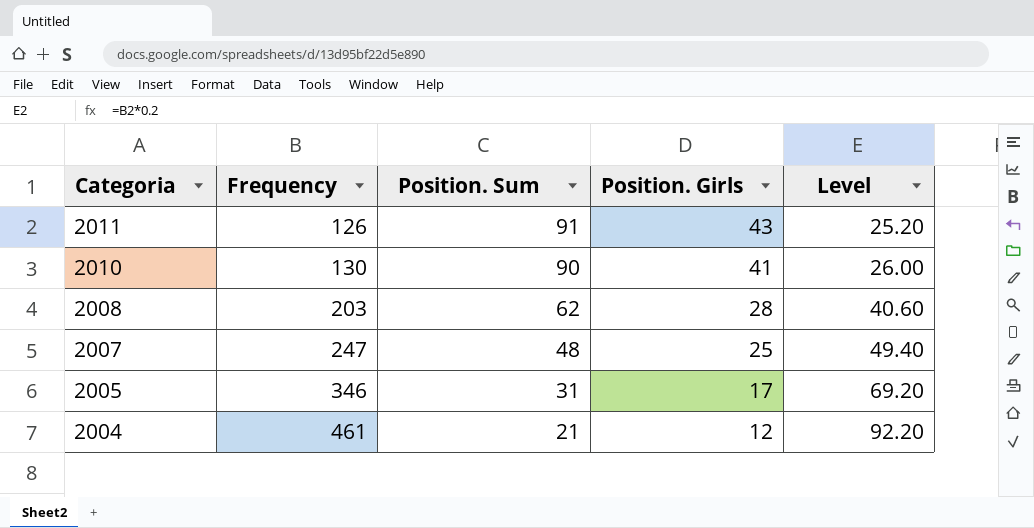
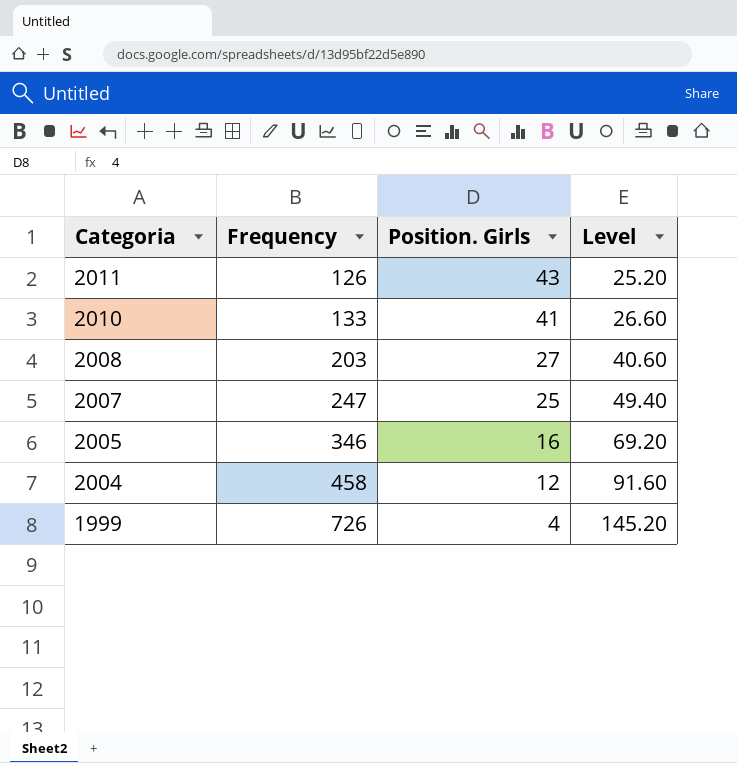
column Position. Sum | position: 3 -> none
2010 | Frequency: 130 -> 133
2010 | Level: 26.00 -> 26.60
2008 | Position. Girls: 28 -> 27
2005 | Position. Girls: 17 -> 16
2004 | Frequency: 461 -> 458
2004 | Level: 92.20 -> 91.60
row 1999: none -> 726 | 4 | 145.20

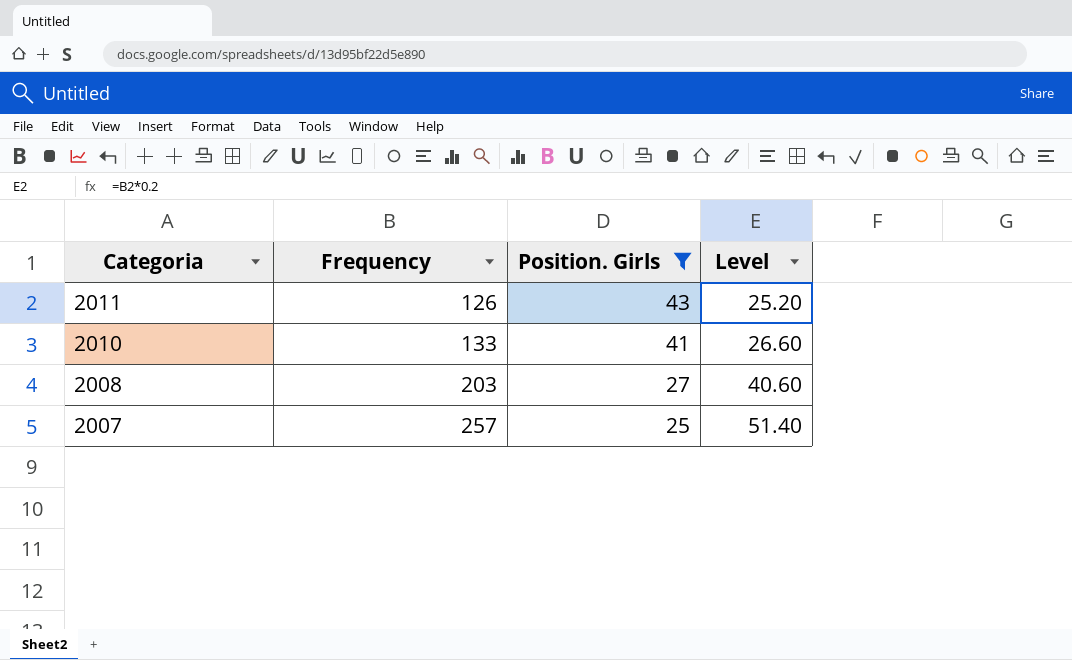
filter: none -> Position. Girls >= 25
2007 | Frequency: 247 -> 257
2007 | Level: 49.40 -> 51.40

